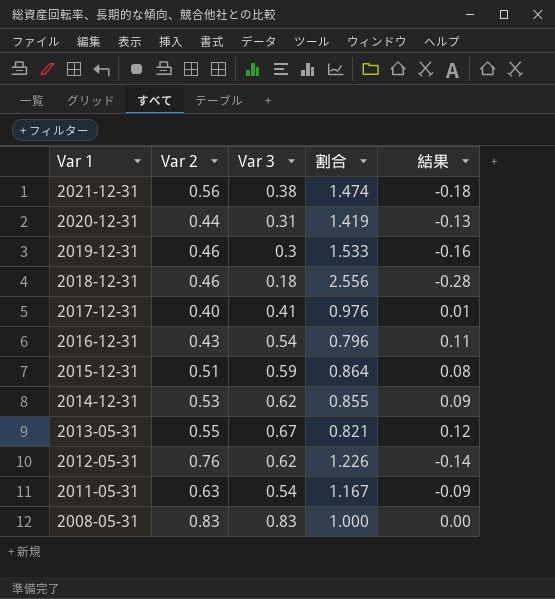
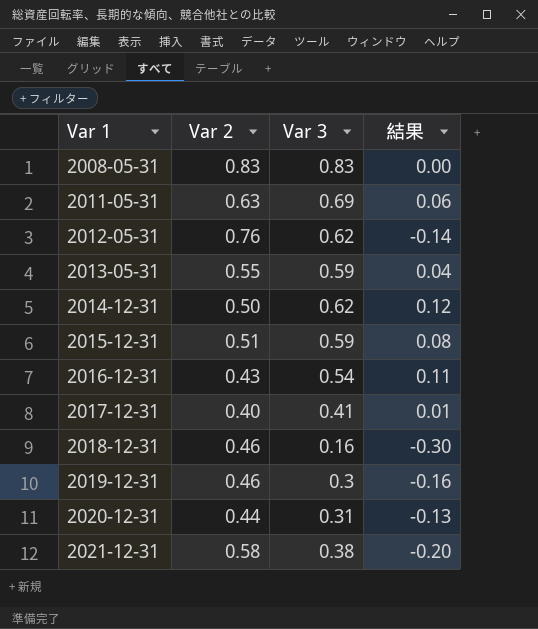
row order: Var 1 descending -> Var 1 ascending
column 割合 | formula: [Var 2] / [Var 3] -> none
2011-05-31 | Var 3: 0.54 -> 0.69
2011-05-31 | 結果: -0.09 -> 0.06
2013-05-31 | Var 3: 0.67 -> 0.59
2013-05-31 | 結果: 0.12 -> 0.04
2014-12-31 | Var 2: 0.53 -> 0.50
2014-12-31 | 結果: 0.09 -> 0.12
2018-12-31 | Var 3: 0.18 -> 0.16
2018-12-31 | 結果: -0.28 -> -0.30
2021-12-31 | Var 2: 0.56 -> 0.58
2021-12-31 | 結果: -0.18 -> -0.20

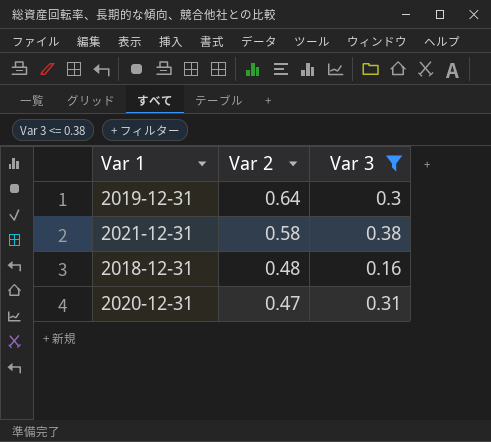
filter: none -> Var 3 <= 0.38
row order: Var 1 ascending -> Var 2 descending
column 結果 | formula: [Var 3] - [Var 2] -> none
2019-12-31 | Var 2: 0.46 -> 0.64
2018-12-31 | Var 2: 0.46 -> 0.48
2020-12-31 | Var 2: 0.44 -> 0.47

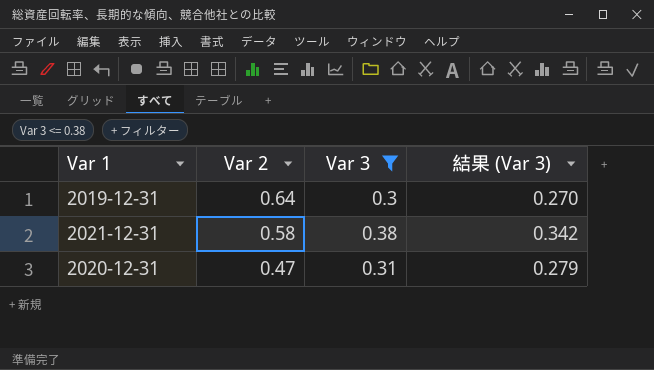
column 結果 (Var 3) | formula: none -> [Var 3] * 0.9
row 2018-12-31: 0.48 | 0.16 -> none

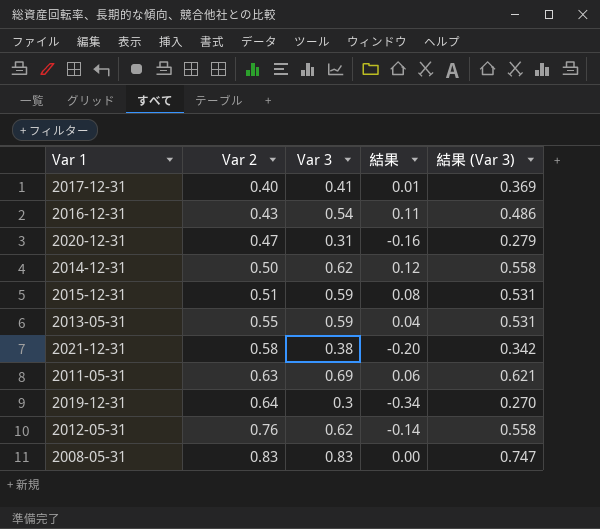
filter: Var 3 <= 0.38 -> none
row order: Var 2 descending -> Var 2 ascending
column 結果 | formula: none -> [Var 3] - [Var 2]

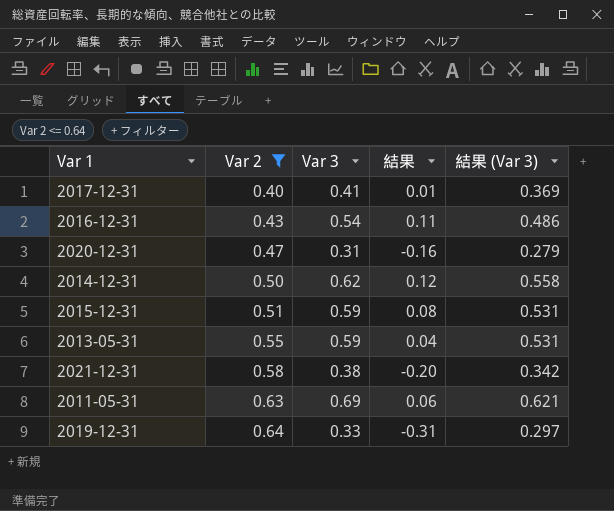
filter: none -> Var 2 <= 0.64
2019-12-31 | Var 3: 0.3 -> 0.33
2019-12-31 | 結果: -0.34 -> -0.31
2019-12-31 | 結果 (Var 3): 0.270 -> 0.297

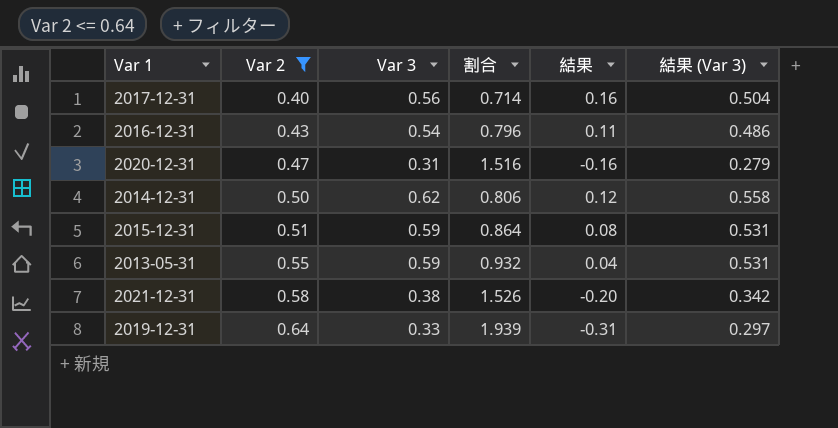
column 割合 | formula: none -> [Var 2] / [Var 3]
row 2011-05-31: 0.63 | 0.69 | 0.06 | 0.621 -> none
2017-12-31 | Var 3: 0.41 -> 0.56
2017-12-31 | 結果: 0.01 -> 0.16
2017-12-31 | 結果 (Var 3): 0.369 -> 0.504

